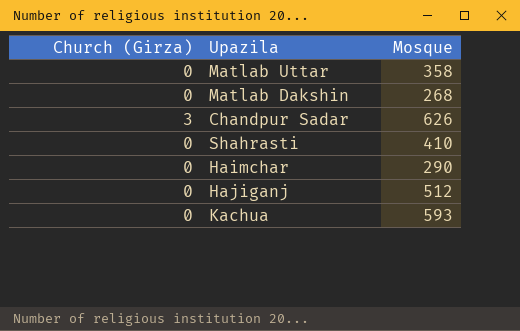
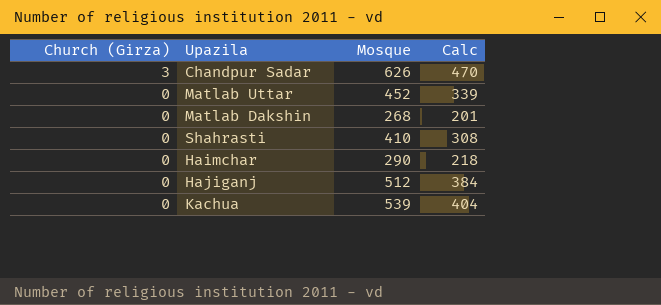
row order: none -> Church (Girza) descending
column Calc | formula: none -> [Mosque] * 0.75
Matlab Uttar | Mosque: 358 -> 452
Kachua | Mosque: 593 -> 539

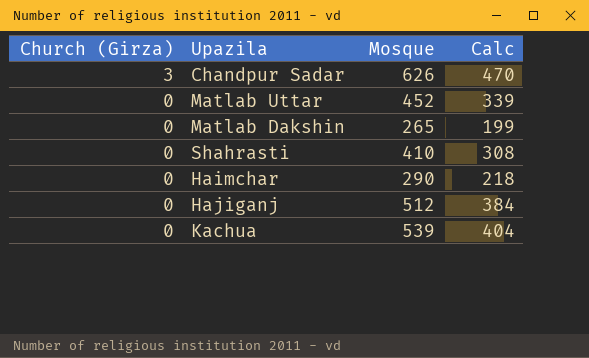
Matlab Dakshin | Mosque: 268 -> 265
Matlab Dakshin | Calc: 201 -> 199

